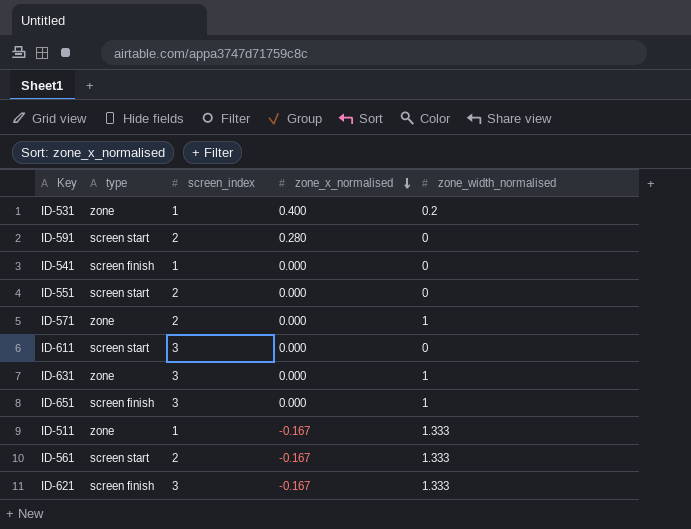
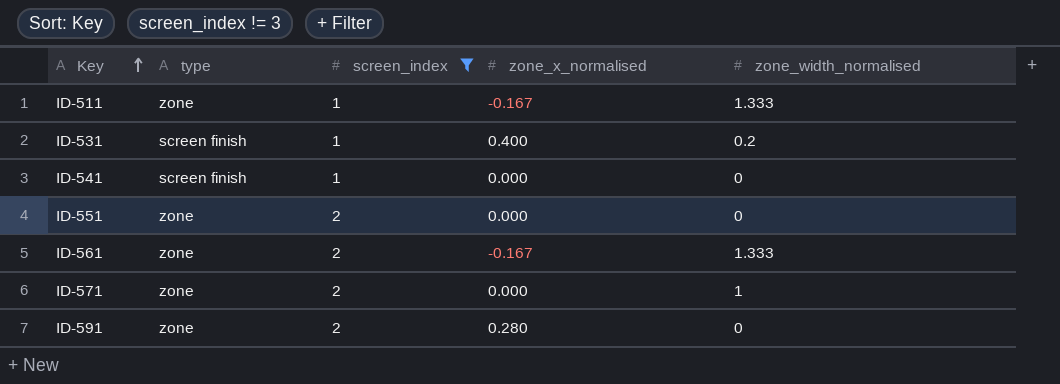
filter: none -> screen_index != 3
row order: zone_x_normalised descending -> Key ascending
ID-531 | type: zone -> screen finish
ID-551 | type: screen start -> zone
ID-561 | type: screen start -> zone
ID-591 | type: screen start -> zone

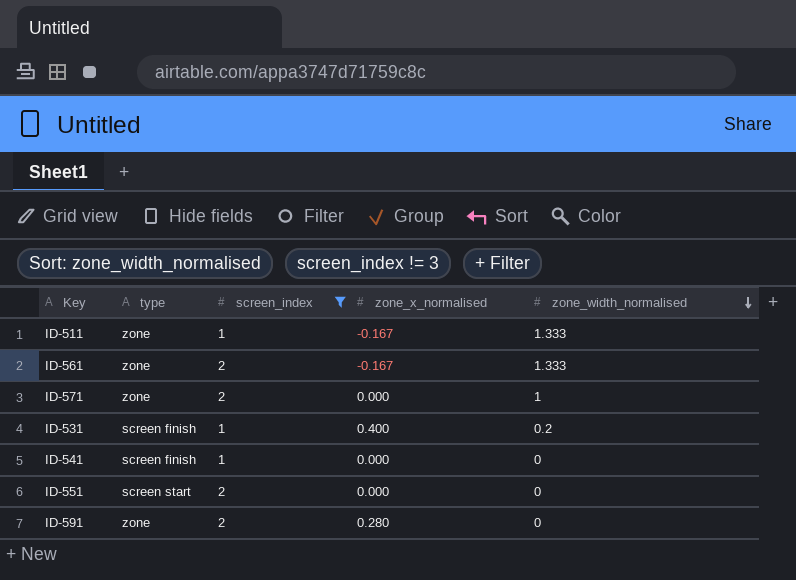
row order: Key ascending -> zone_width_normalised descending
ID-551 | type: zone -> screen start

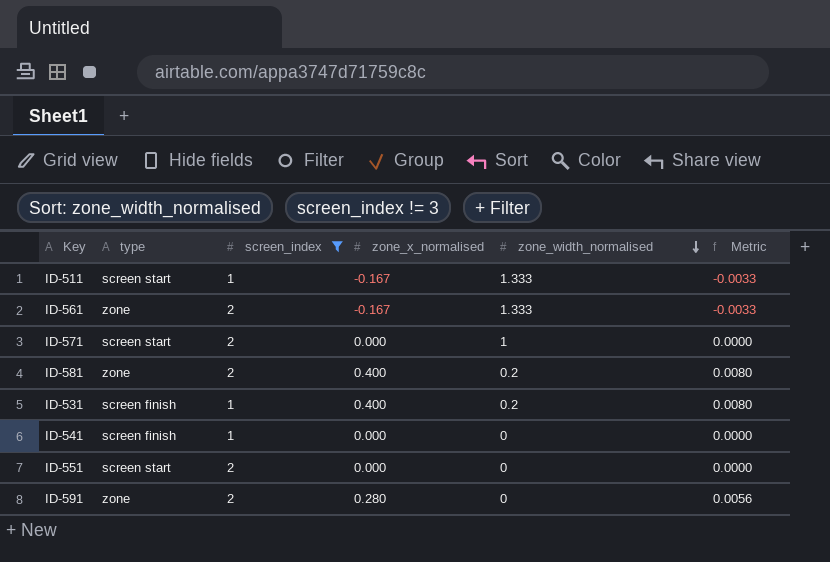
column Metric | formula: none -> [zone_x_normalised] * 0.02
ID-511 | type: zone -> screen start
ID-571 | type: zone -> screen start
row ID-581: none -> zone | 2 | 0.400 | 0.2 | 0.0080

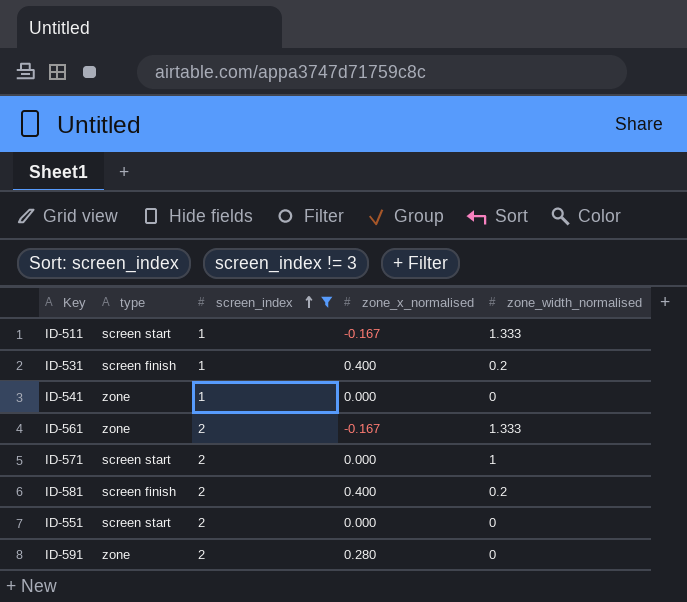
row order: zone_width_normalised descending -> screen_index ascending
column Metric | formula: [zone_x_normalised] * 0.02 -> none
ID-541 | type: screen finish -> zone
ID-581 | type: zone -> screen finish

